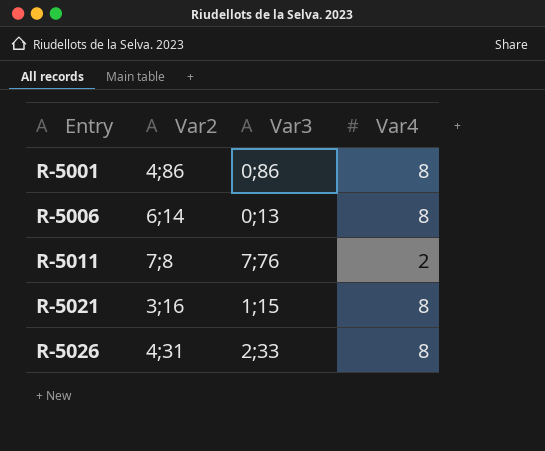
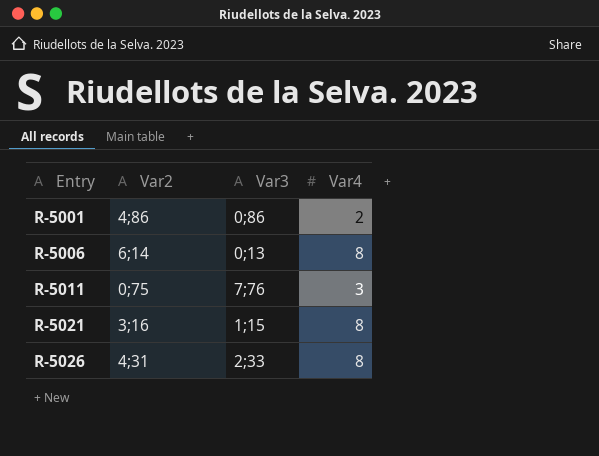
R-5001 | Var4: 8 -> 2
R-5011 | Var2: 7;8 -> 0;75
R-5011 | Var4: 2 -> 3

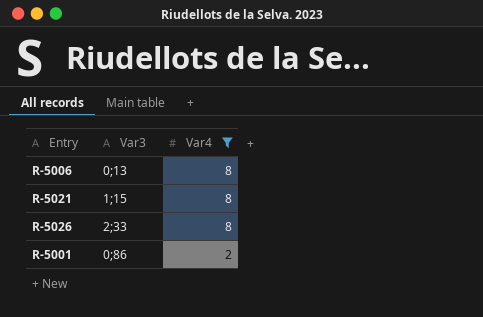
filter: none -> Var4 != 3
row order: Entry ascending -> Var4 descending
column Var2 | position: 2 -> none

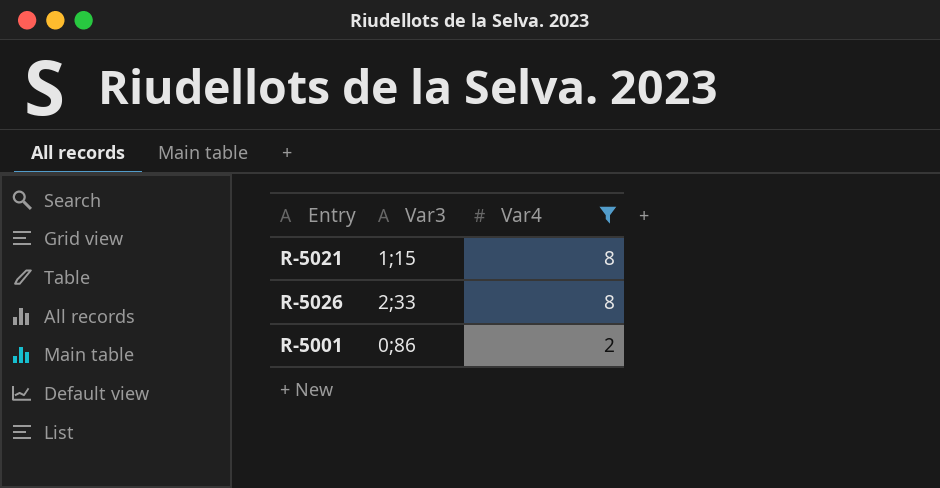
row R-5006: 0;13 | 8 -> none

